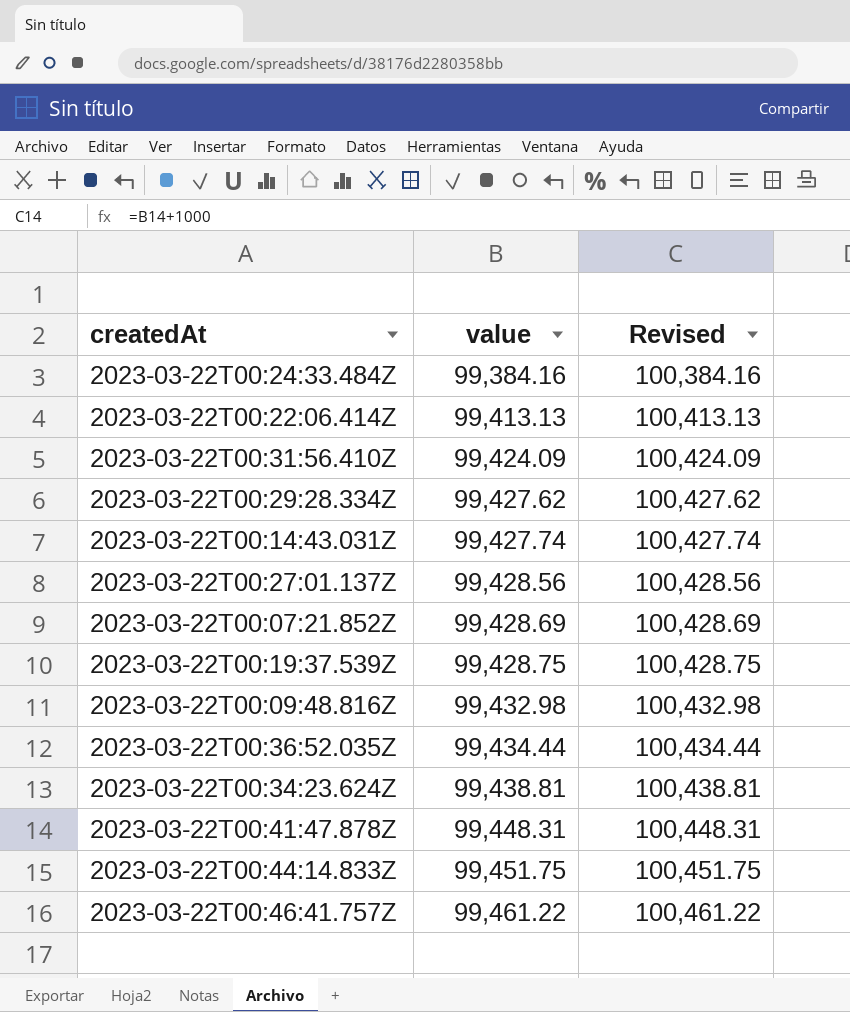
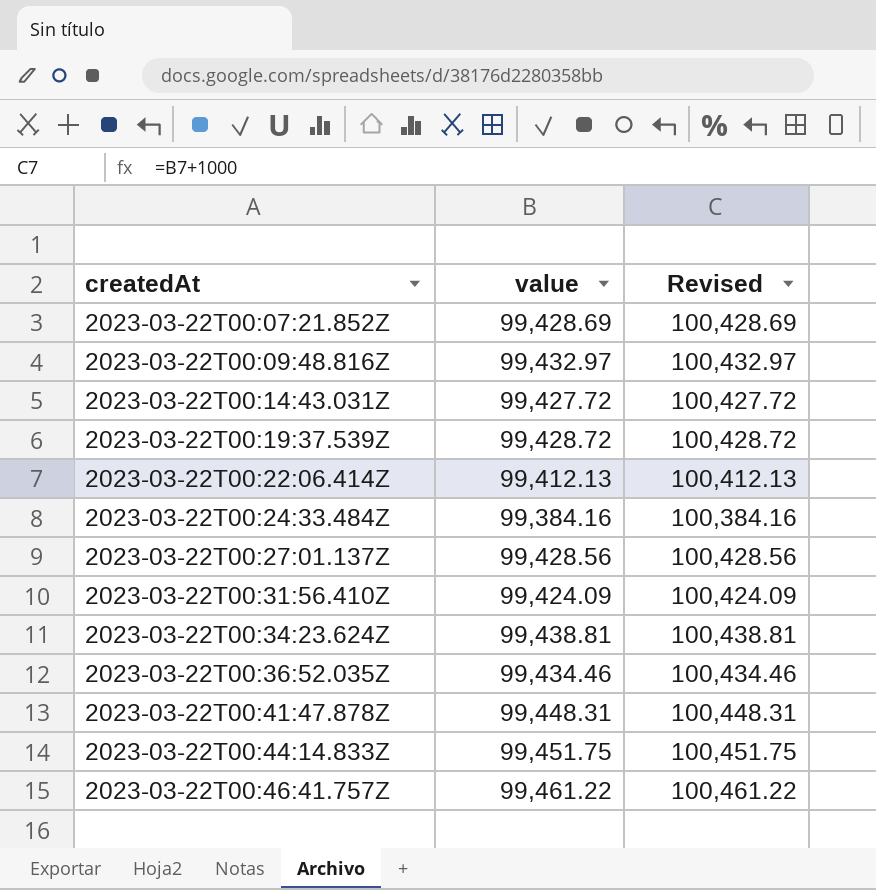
row order: value ascending -> createdAt ascending
row 2023-03-22T00:29:28.334Z: 99,427.62 | 100,427.62 -> none
2023-03-22T00:09:48.816Z | value: 99,432.98 -> 99,432.97
2023-03-22T00:09:48.816Z | Revised: 100,432.98 -> 100,432.97
2023-03-22T00:14:43.031Z | value: 99,427.74 -> 99,427.72
2023-03-22T00:14:43.031Z | Revised: 100,427.74 -> 100,427.72
2023-03-22T00:19:37.539Z | value: 99,428.75 -> 99,428.72
2023-03-22T00:19:37.539Z | Revised: 100,428.75 -> 100,428.72
2023-03-22T00:22:06.414Z | value: 99,413.13 -> 99,412.13
2023-03-22T00:22:06.414Z | Revised: 100,413.13 -> 100,412.13
2023-03-22T00:36:52.035Z | value: 99,434.44 -> 99,434.46
2023-03-22T00:36:52.035Z | Revised: 100,434.44 -> 100,434.46

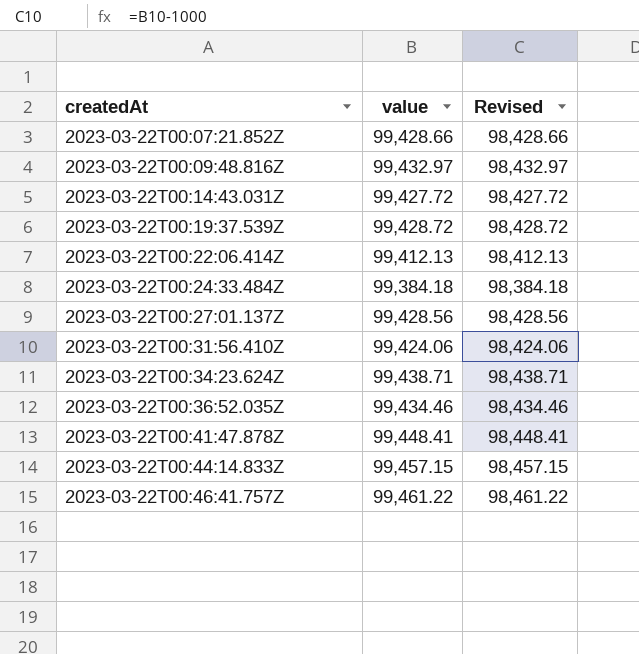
column Revised | formula: [value] + 1000 -> [value] - 1000
2023-03-22T00:07:21.852Z | value: 99,428.69 -> 99,428.66
2023-03-22T00:24:33.484Z | value: 99,384.16 -> 99,384.18
2023-03-22T00:31:56.410Z | value: 99,424.09 -> 99,424.06
2023-03-22T00:34:23.624Z | value: 99,438.81 -> 99,438.71
2023-03-22T00:41:47.878Z | value: 99,448.31 -> 99,448.41
2023-03-22T00:44:14.833Z | value: 99,451.75 -> 99,457.15

